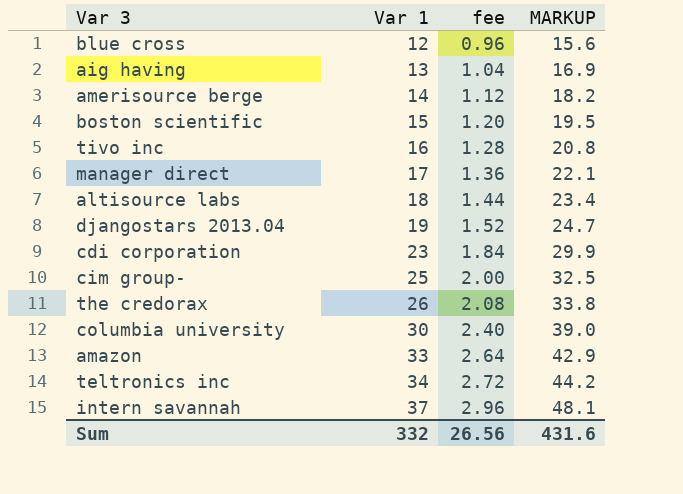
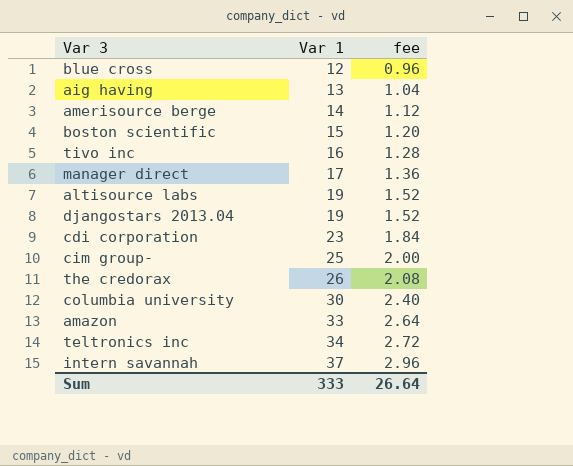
column MARKUP | formula: [Var 1] * 1.3 -> none
altisource labs | Var 1: 18 -> 19
altisource labs | fee: 1.44 -> 1.52
Sum | Var 1: 332 -> 333
Sum | fee: 26.56 -> 26.64

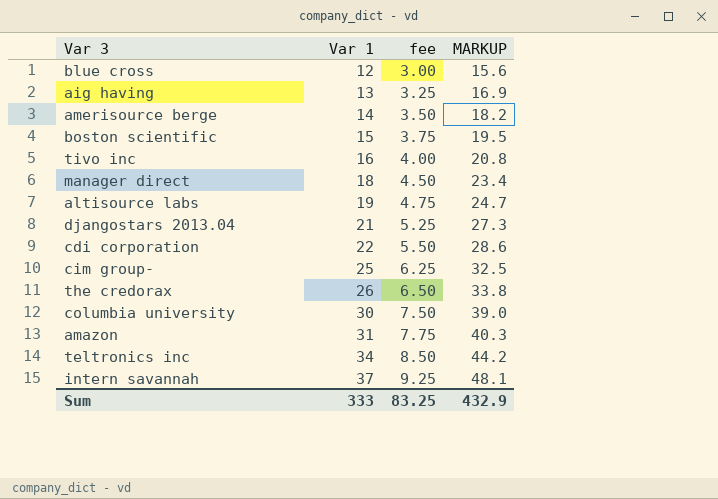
column fee | formula: [Var 1] * 0.08 -> [Var 1] * 0.25
column MARKUP | formula: none -> [Var 1] * 1.3
manager direct | Var 1: 17 -> 18
djangostars 2013.04 | Var 1: 19 -> 21
cdi corporation | Var 1: 23 -> 22
amazon | Var 1: 33 -> 31
Sum | fee: 26.64 -> 83.25

